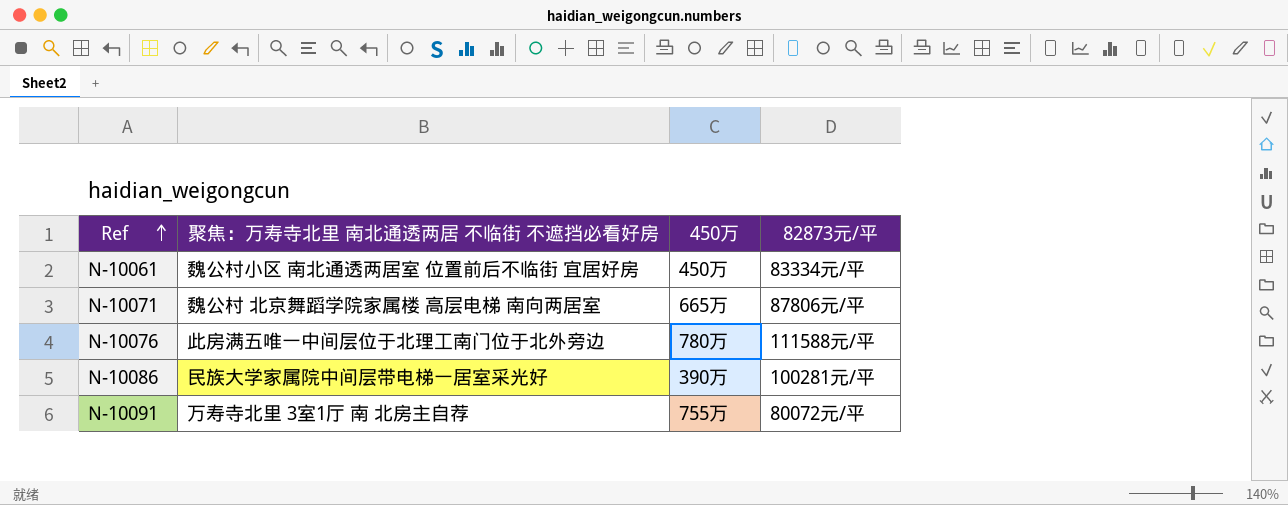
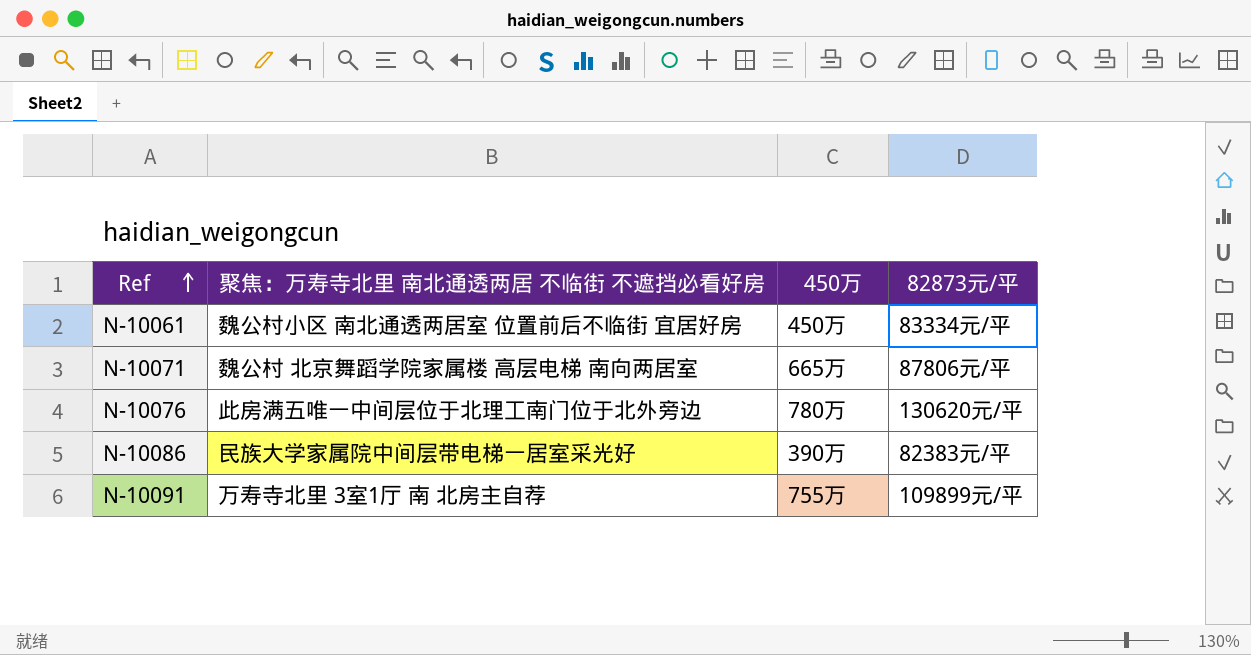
N-10076 | 82873元/平: 111588元/平 -> 130620元/平
N-10086 | 82873元/平: 100281元/平 -> 82383元/平
N-10091 | 82873元/平: 80072元/平 -> 109899元/平

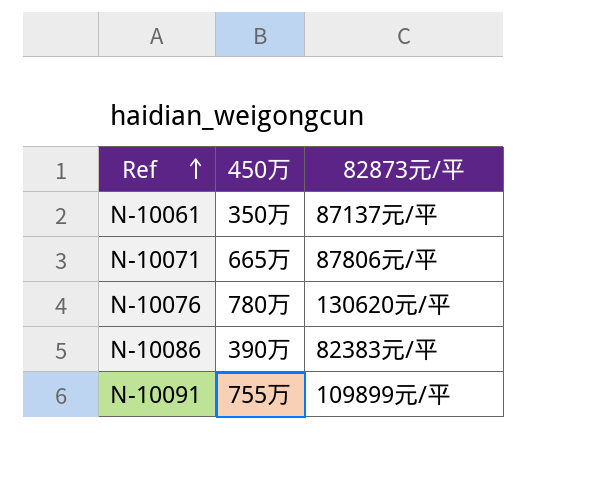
column 聚焦：万寿寺北里 南北通透两居 不临街 不遮挡必看好房 | position: 2 -> none
N-10061 | 450万: 450万 -> 350万
N-10061 | 82873元/平: 83334元/平 -> 87137元/平

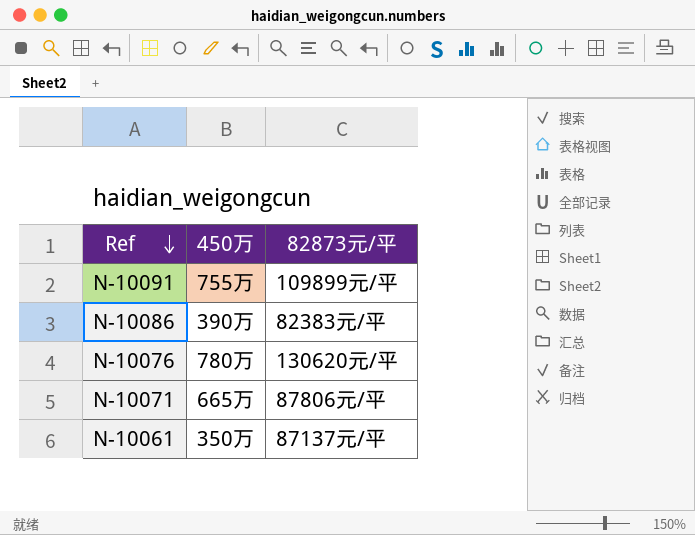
row order: Ref ascending -> Ref descending

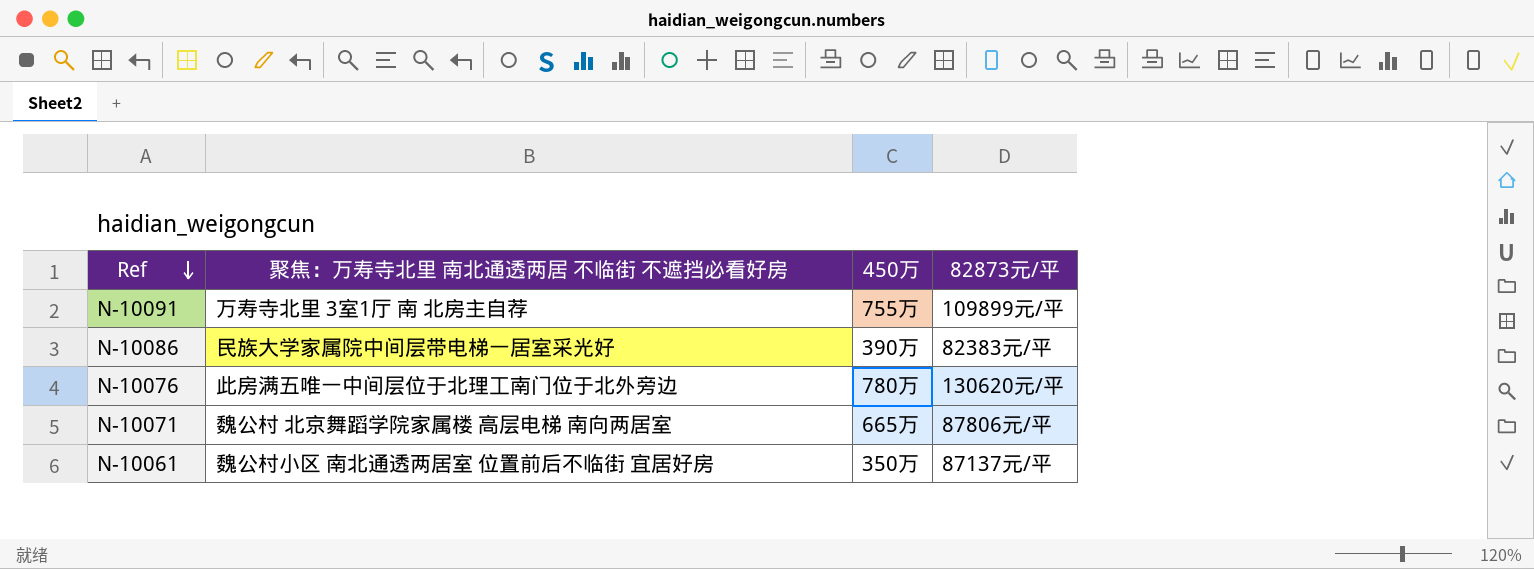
column 聚焦：万寿寺北里 南北通透两居 不临街 不遮挡必看好房 | position: none -> 2

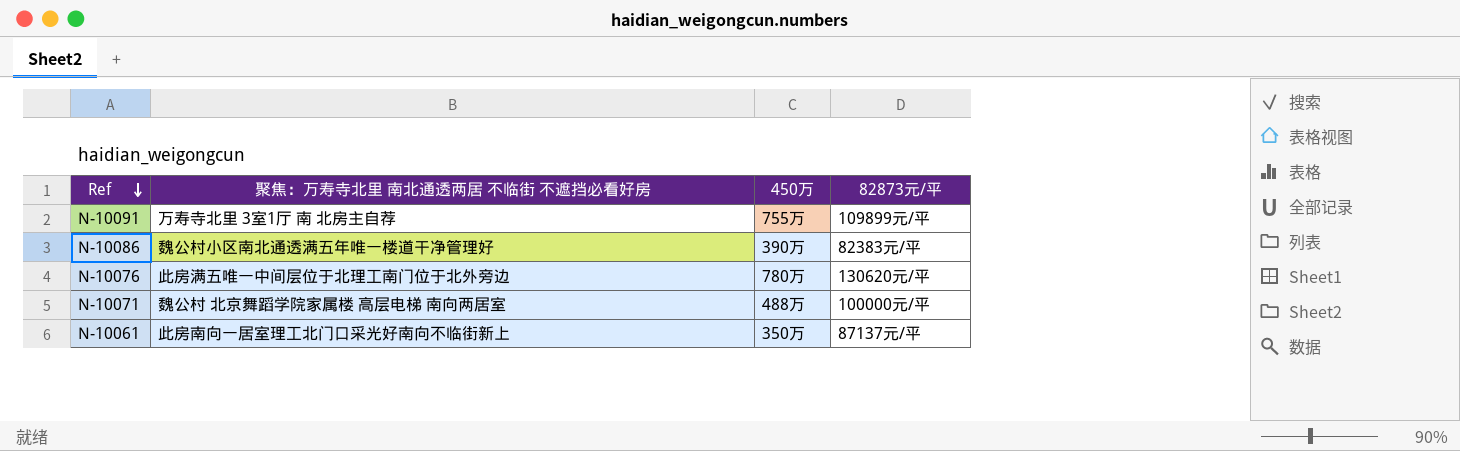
N-10086 | 聚焦：万寿寺北里 南北通透两居 不临街 不遮挡必看好房: 民族大学家属院中间层带电梯一居室采光好 -> 魏公村小区南北通透满五年唯一楼道干净管理好
N-10071 | 450万: 665万 -> 488万
N-10071 | 82873元/平: 87806元/平 -> 100000元/平
N-10061 | 聚焦：万寿寺北里 南北通透两居 不临街 不遮挡必看好房: 魏公村小区 南北通透两居室 位置前后不临街 宜居好房 -> 此房南向一居室理工北门口采光好南向不临街新上

